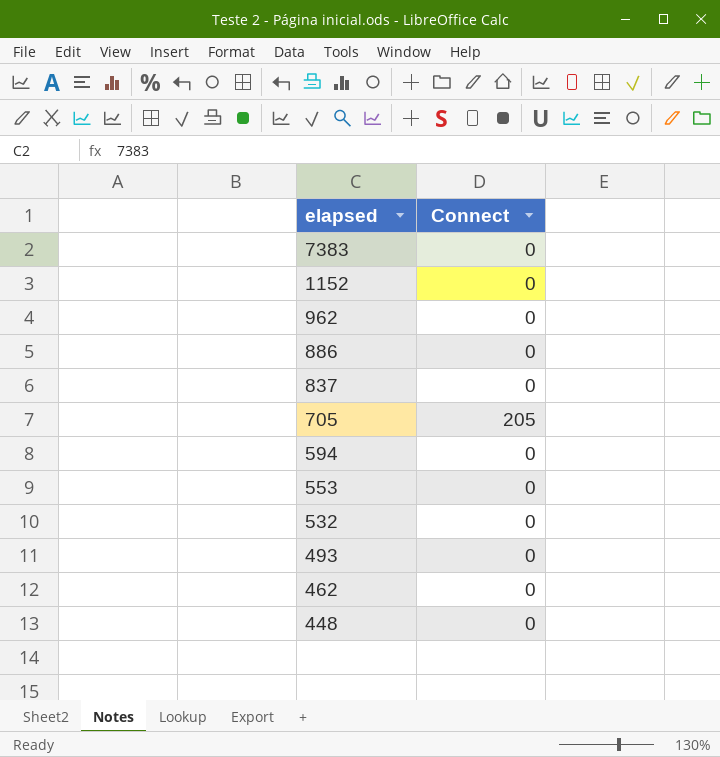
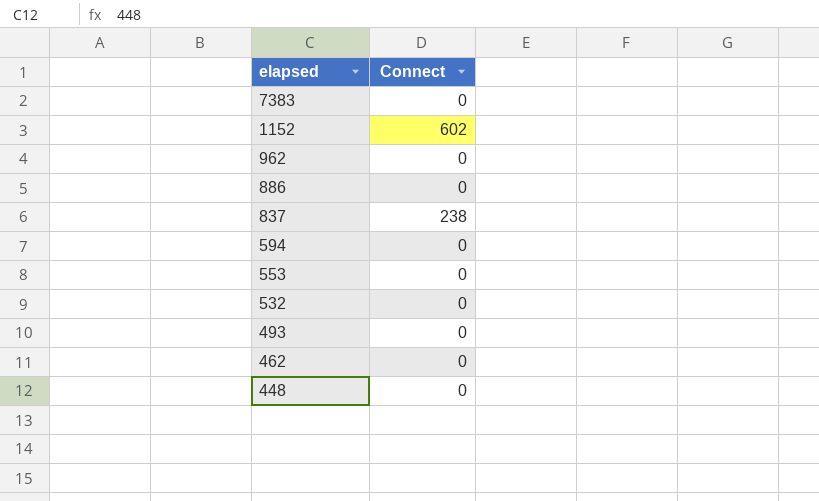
row 705: 205 -> none
1152 | Connect: 0 -> 602
837 | Connect: 0 -> 238

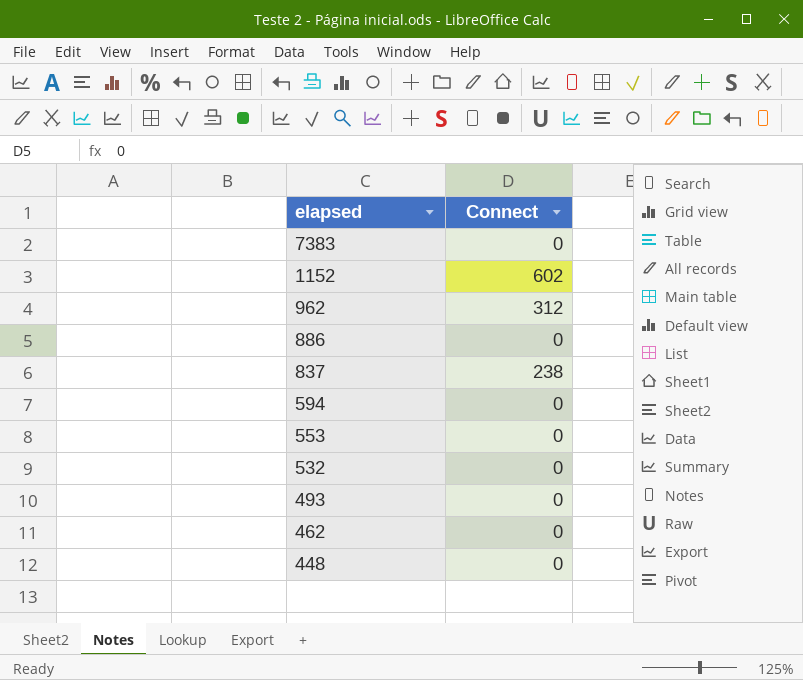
962 | Connect: 0 -> 312

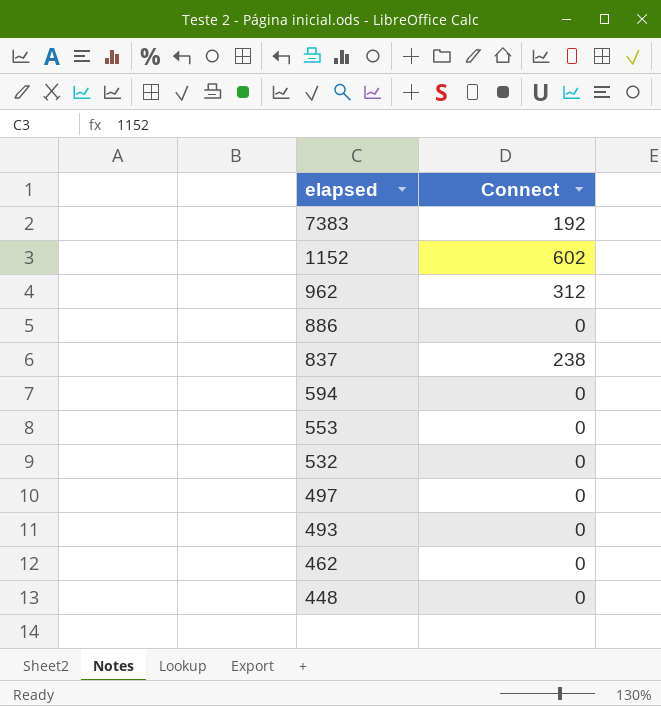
7383 | Connect: 0 -> 192
row 497: none -> 0

